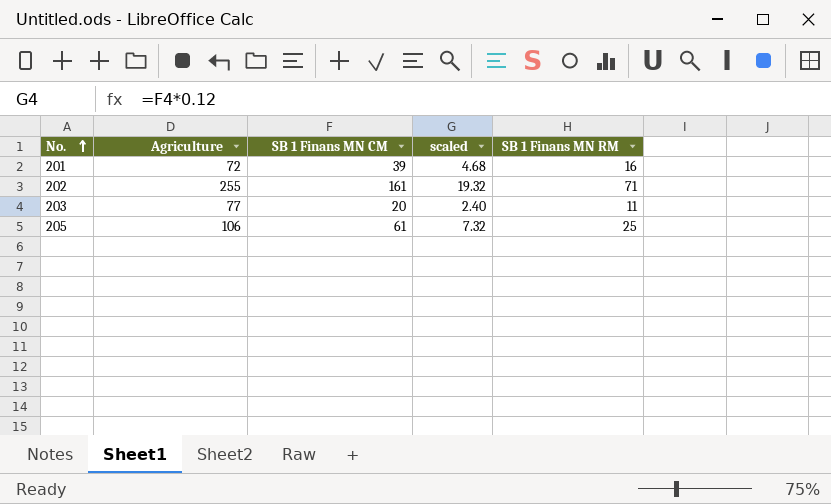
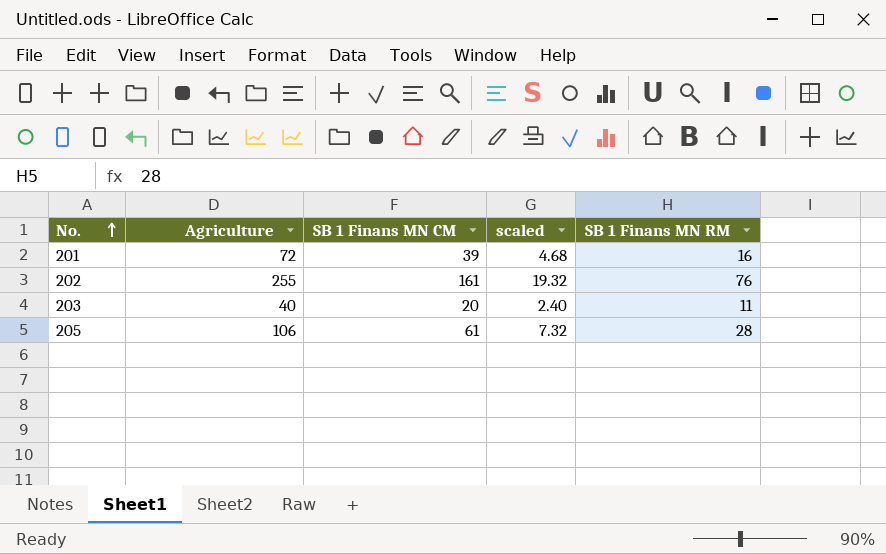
202 | SB 1 Finans MN RM: 71 -> 76
203 | Agriculture: 77 -> 40
205 | SB 1 Finans MN RM: 25 -> 28

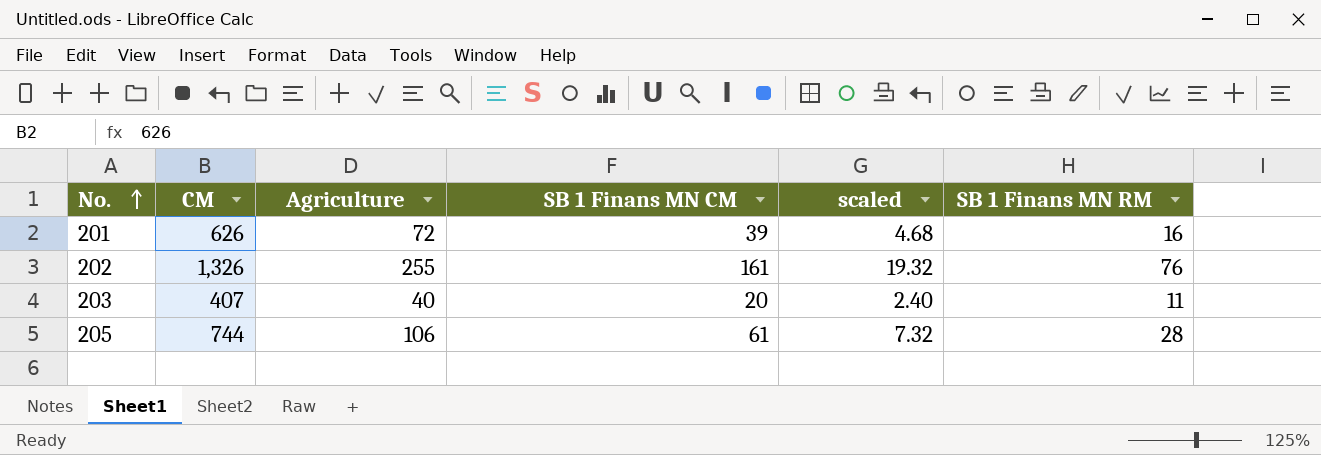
column CM | position: none -> 2

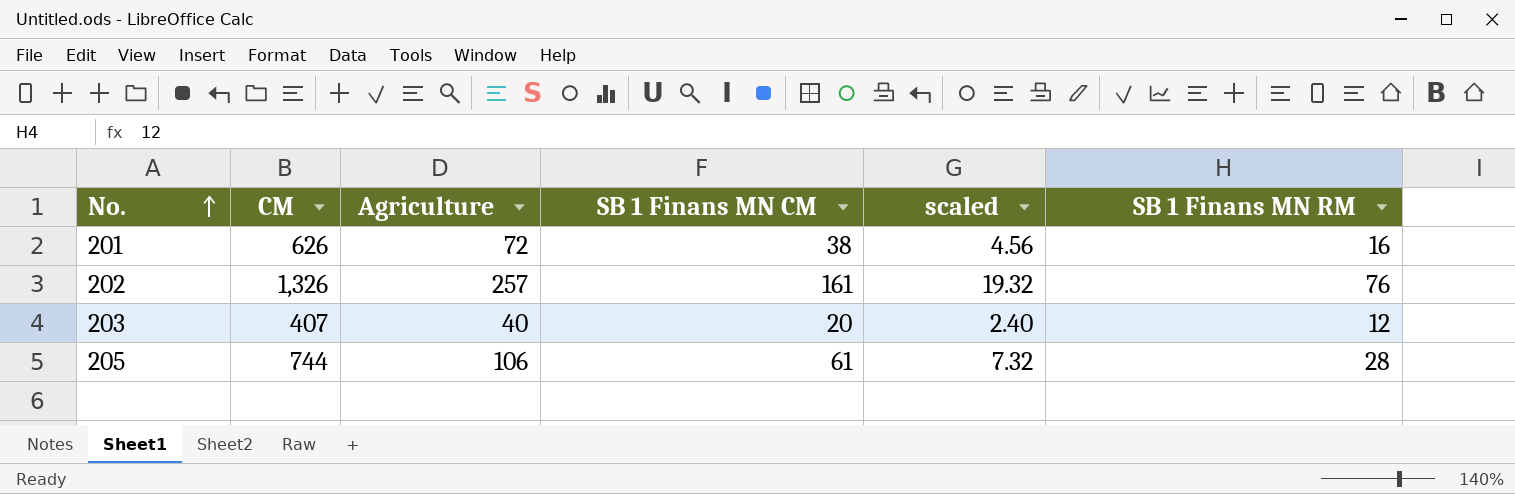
201 | SB 1 Finans MN CM: 39 -> 38
201 | scaled: 4.68 -> 4.56
202 | Agriculture: 255 -> 257
203 | SB 1 Finans MN RM: 11 -> 12

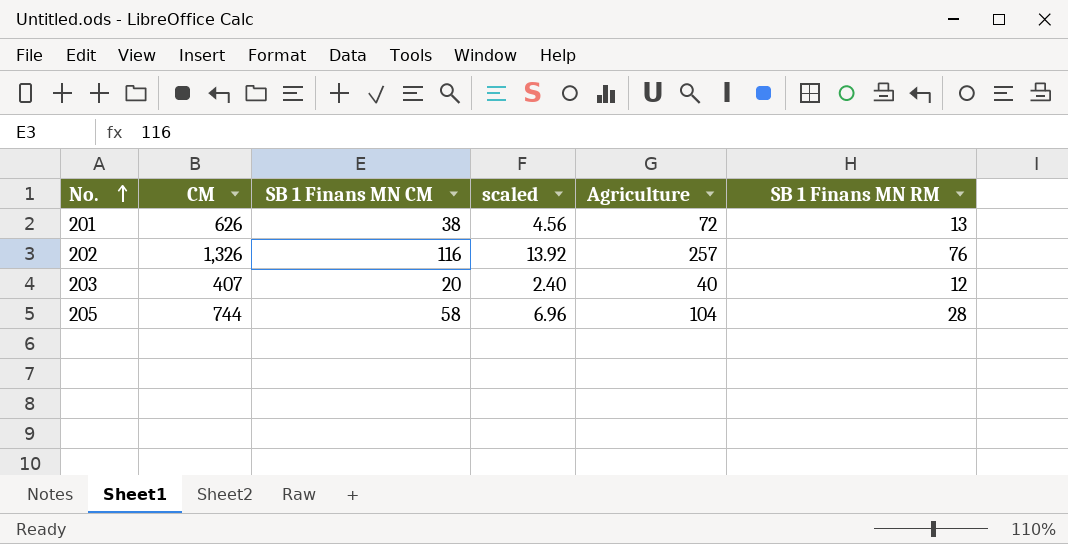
column Agriculture | position: 3 -> 5
201 | SB 1 Finans MN RM: 16 -> 13
202 | SB 1 Finans MN CM: 161 -> 116
202 | scaled: 19.32 -> 13.92
205 | SB 1 Finans MN CM: 61 -> 58
205 | scaled: 7.32 -> 6.96
205 | Agriculture: 106 -> 104

